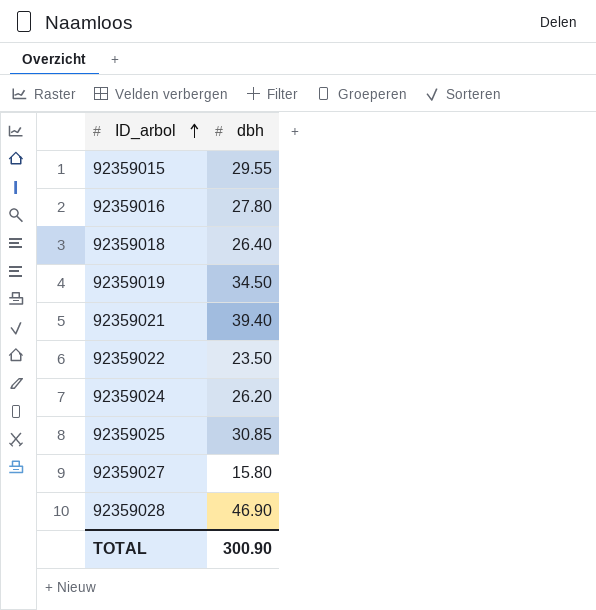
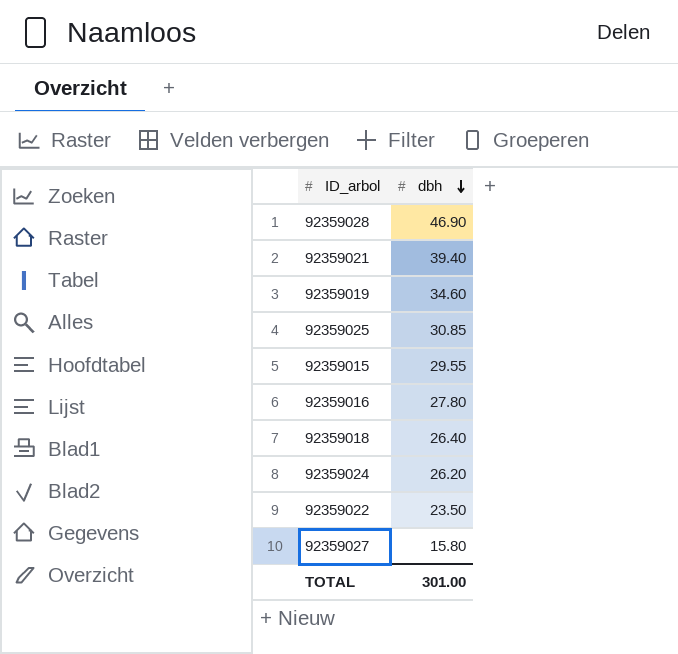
row order: ID_arbol ascending -> dbh descending
92359019 | dbh: 34.50 -> 34.60
TOTAL | dbh: 300.90 -> 301.00

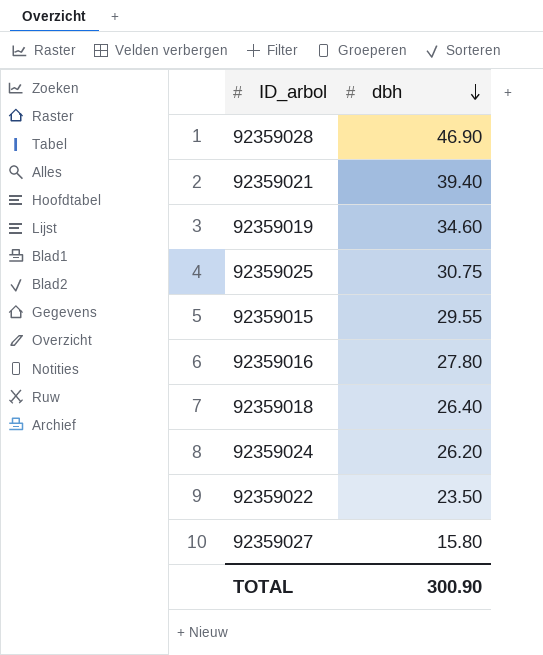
92359025 | dbh: 30.85 -> 30.75
TOTAL | dbh: 301.00 -> 300.90

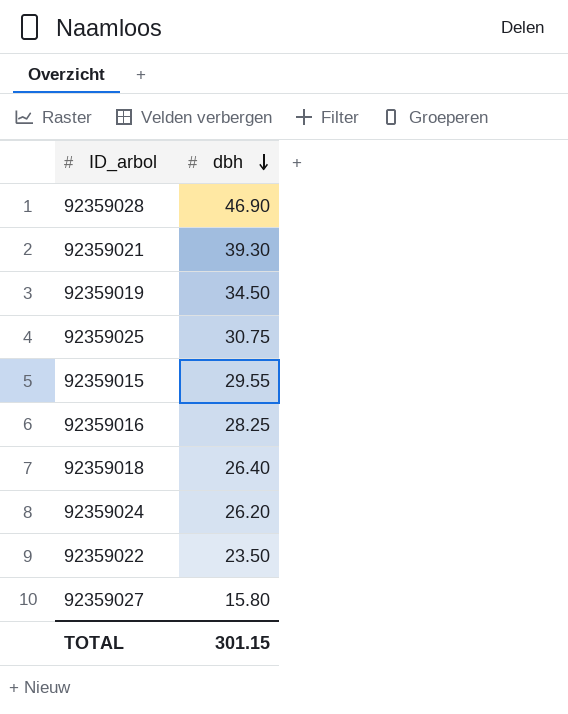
92359021 | dbh: 39.40 -> 39.30
92359019 | dbh: 34.60 -> 34.50
92359016 | dbh: 27.80 -> 28.25
TOTAL | dbh: 300.90 -> 301.15

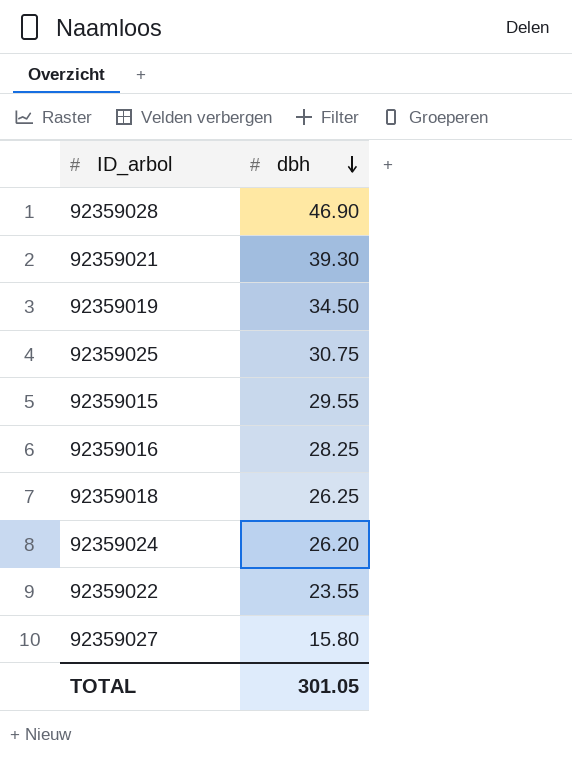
92359018 | dbh: 26.40 -> 26.25
92359022 | dbh: 23.50 -> 23.55
TOTAL | dbh: 301.15 -> 301.05

